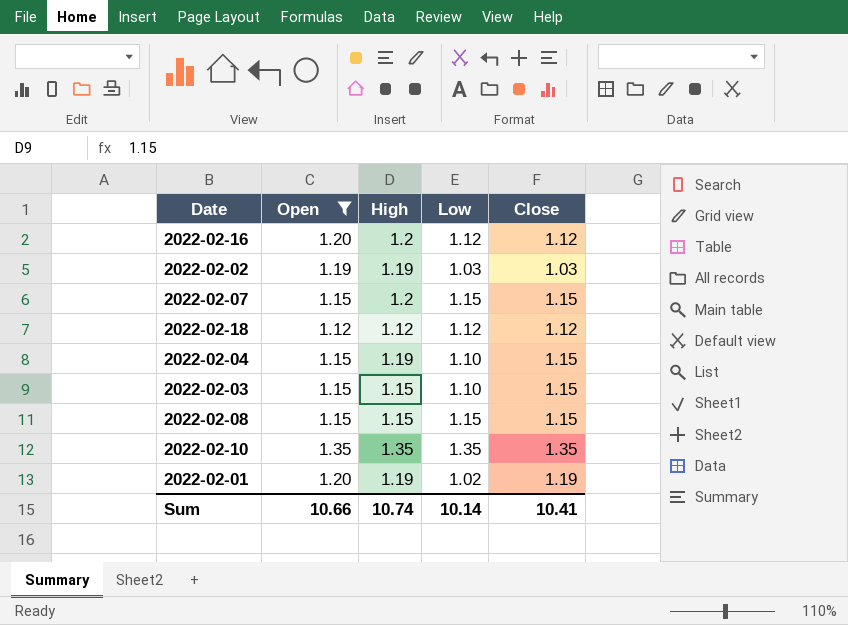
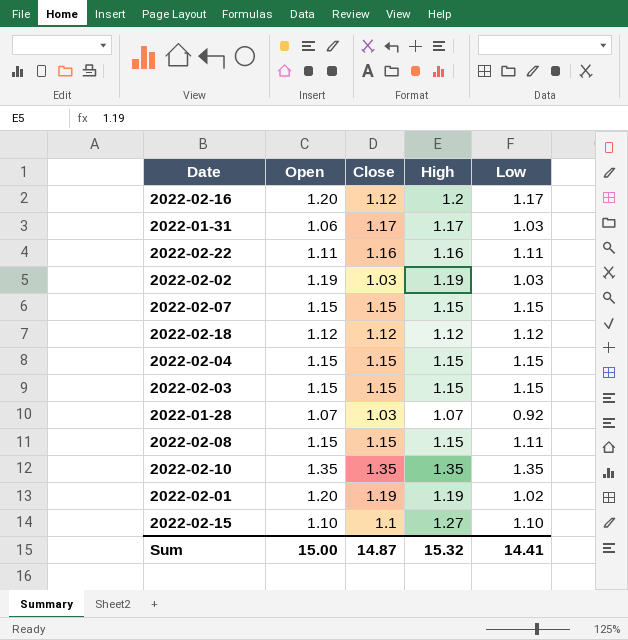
filter: Open >= 1.12 -> none
column Close | position: 5 -> 3
2022-02-16 | Low: 1.12 -> 1.17
2022-02-07 | High: 1.2 -> 1.15
2022-02-04 | High: 1.19 -> 1.15
2022-02-04 | Low: 1.10 -> 1.15
2022-02-03 | Low: 1.10 -> 1.15
2022-02-08 | Low: 1.15 -> 1.11
Sum | Open: 10.66 -> 15.00
Sum | Close: 10.41 -> 14.87
Sum | High: 10.74 -> 15.32
Sum | Low: 10.14 -> 14.41

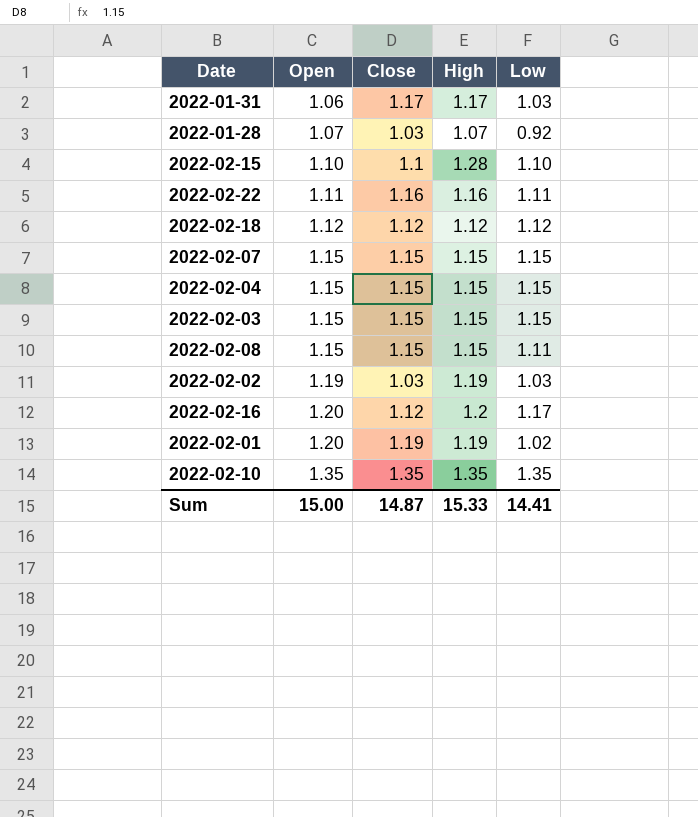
row order: none -> Open ascending
2022-02-15 | High: 1.27 -> 1.28
Sum | High: 15.32 -> 15.33

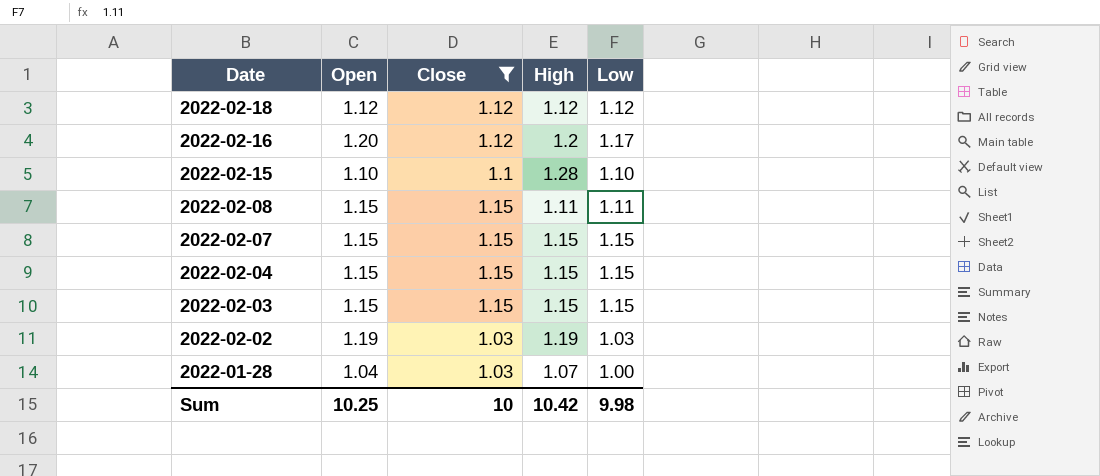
filter: none -> Close <= 1.15
row order: Open ascending -> Date descending
2022-02-08 | High: 1.15 -> 1.11
2022-01-28 | Open: 1.07 -> 1.04
2022-01-28 | Low: 0.92 -> 1.00
Sum | Open: 15.00 -> 10.25
Sum | Close: 14.87 -> 10
Sum | High: 15.33 -> 10.42
Sum | Low: 14.41 -> 9.98

